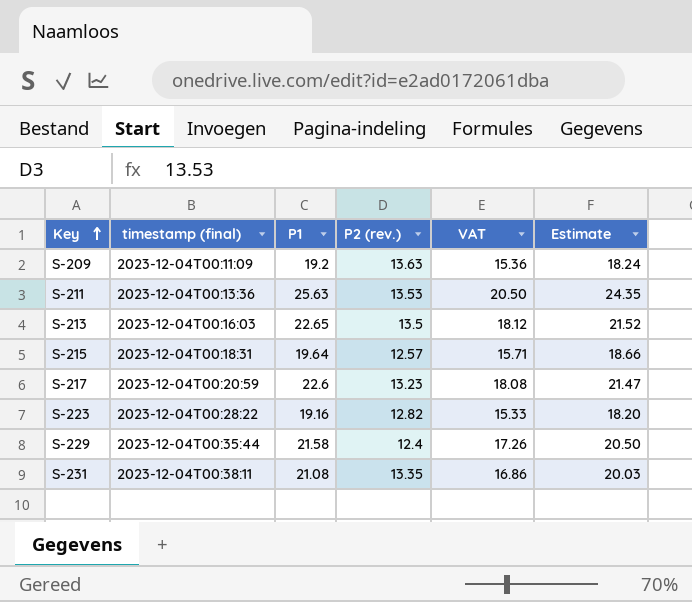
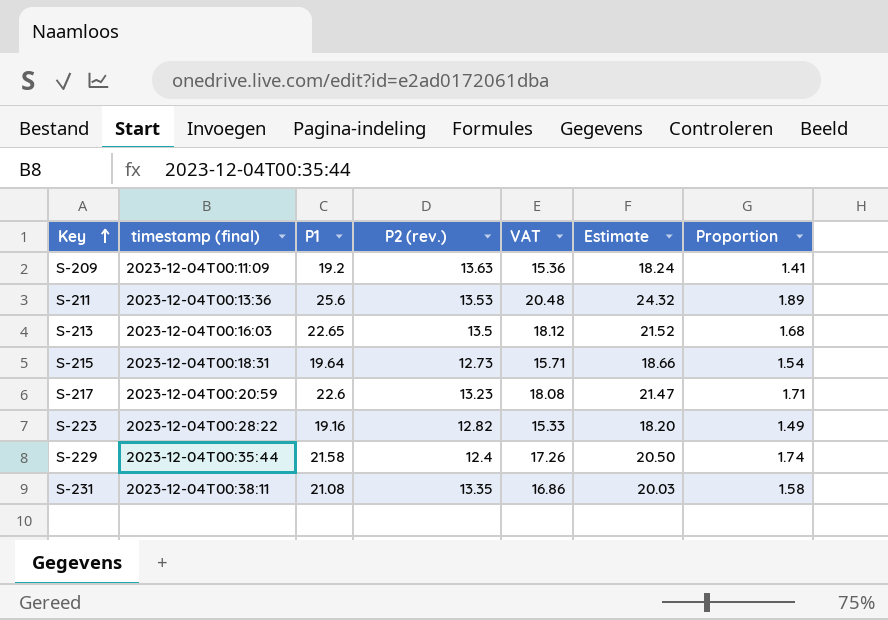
column Proportion | formula: none -> [P1] / [P2 (rev.)]
S-211 | P1: 25.63 -> 25.6
S-211 | VAT: 20.50 -> 20.48
S-211 | Estimate: 24.35 -> 24.32
S-215 | P2 (rev.): 12.57 -> 12.73

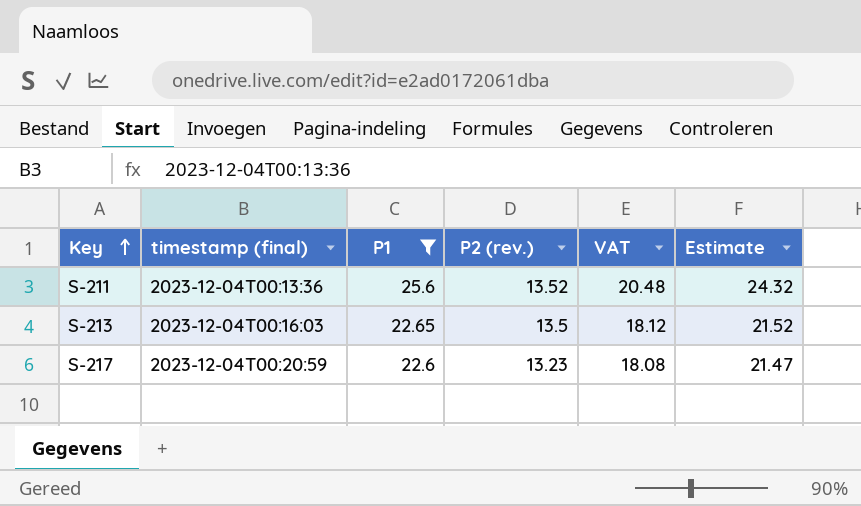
filter: none -> P1 >= 22.6
column Proportion | formula: [P1] / [P2 (rev.)] -> none
S-211 | P2 (rev.): 13.53 -> 13.52

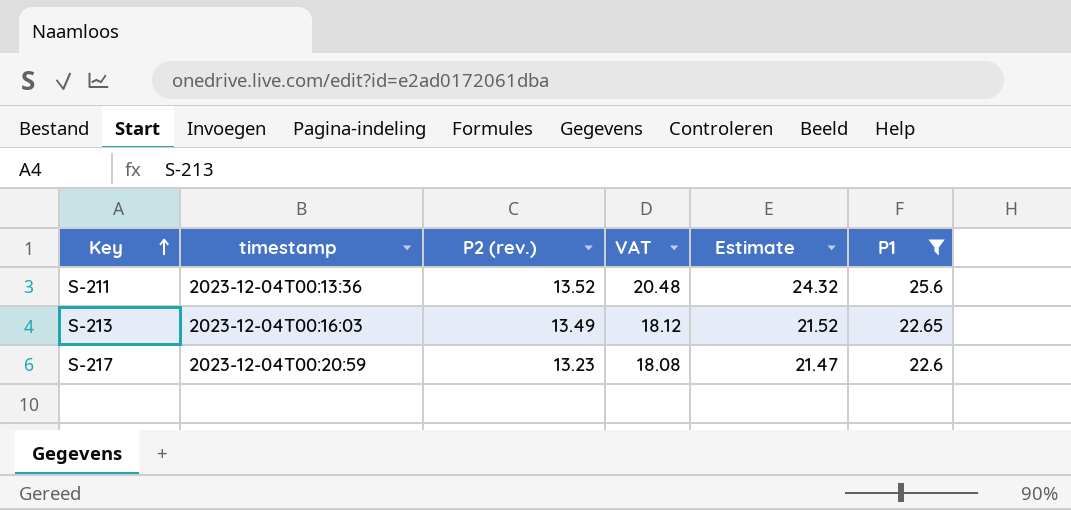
column name: timestamp (final) -> timestamp
column P1 | position: 3 -> 6
S-213 | P2 (rev.): 13.5 -> 13.49

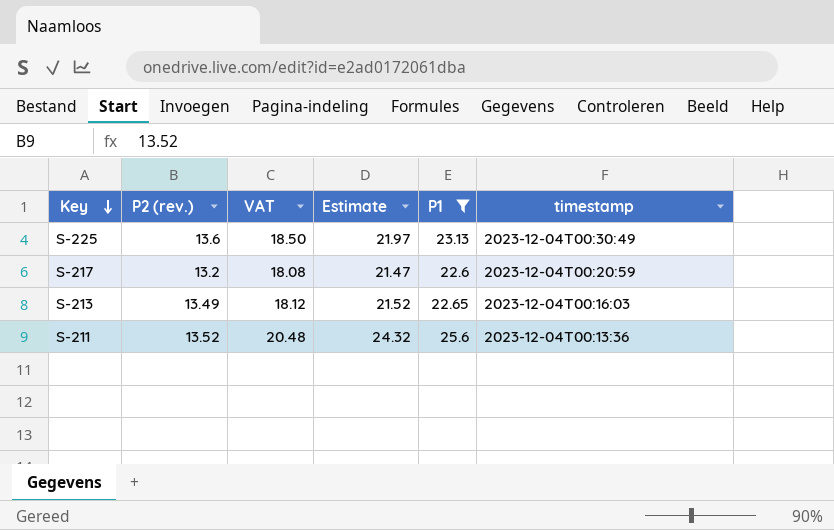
row order: Key ascending -> Key descending
column timestamp | position: 2 -> 6
row S-225: none -> 13.6 | 18.50 | 21.97 | 23.13 | 2023-12-04T00:30:49
S-217 | P2 (rev.): 13.23 -> 13.2

